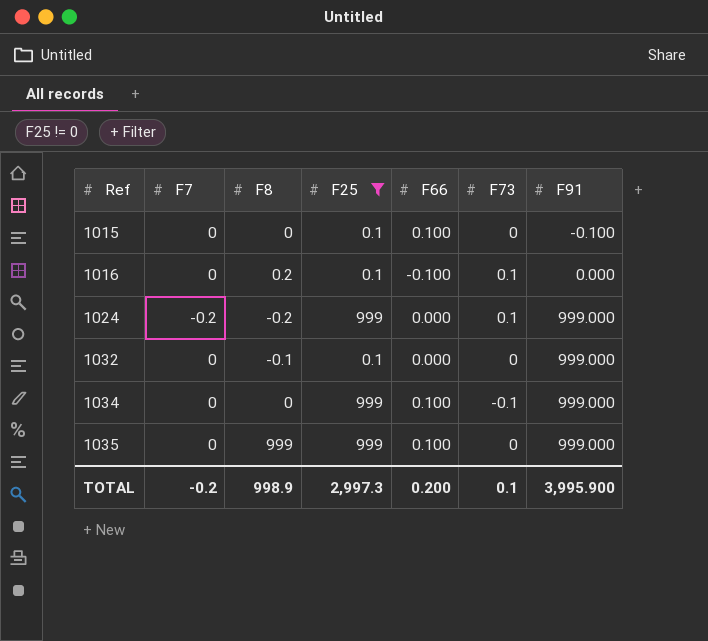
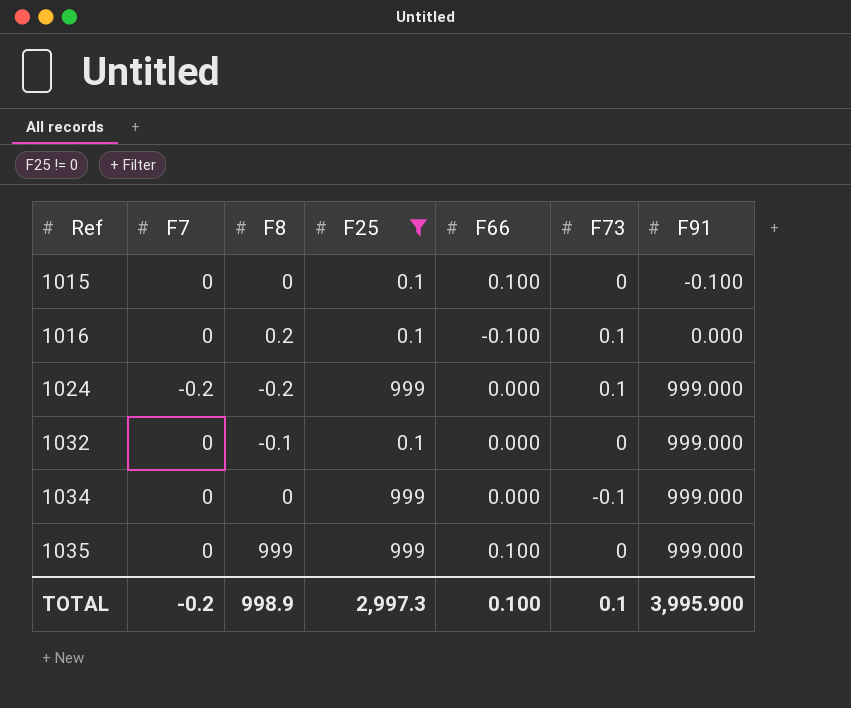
1034 | F66: 0.100 -> 0.000
TOTAL | F66: 0.200 -> 0.100

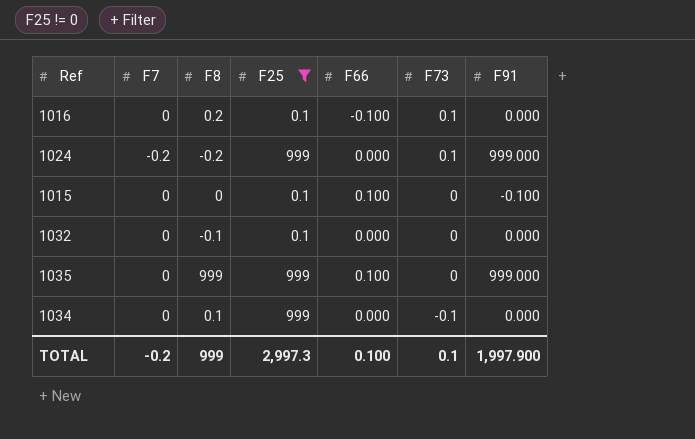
row order: Ref ascending -> F73 descending
1032 | F91: 999.000 -> 0.000
1034 | F8: 0 -> 0.1
1034 | F91: 999.000 -> 0.000
TOTAL | F8: 998.9 -> 999
TOTAL | F91: 3,995.900 -> 1,997.900

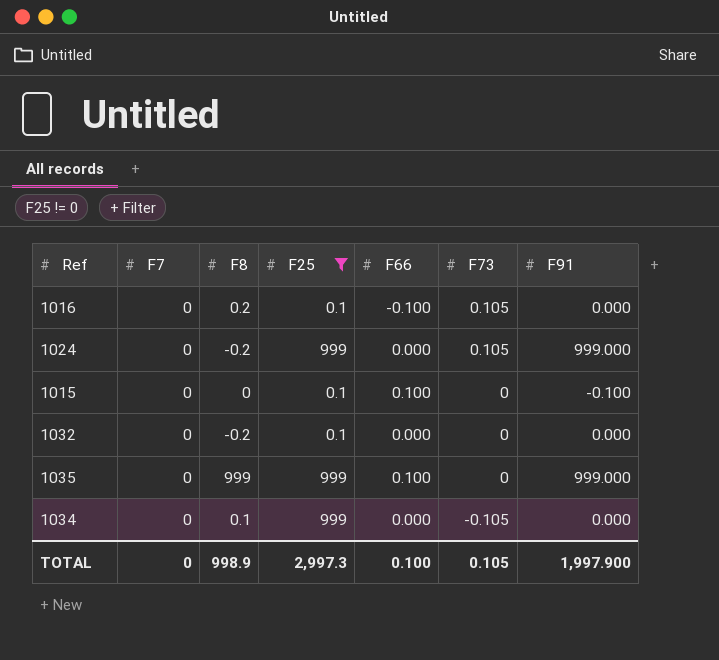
1016 | F73: 0.1 -> 0.105
1024 | F7: -0.2 -> 0
1024 | F73: 0.1 -> 0.105
1032 | F8: -0.1 -> -0.2
1034 | F73: -0.1 -> -0.105
TOTAL | F7: -0.2 -> 0
TOTAL | F8: 999 -> 998.9
TOTAL | F73: 0.1 -> 0.105

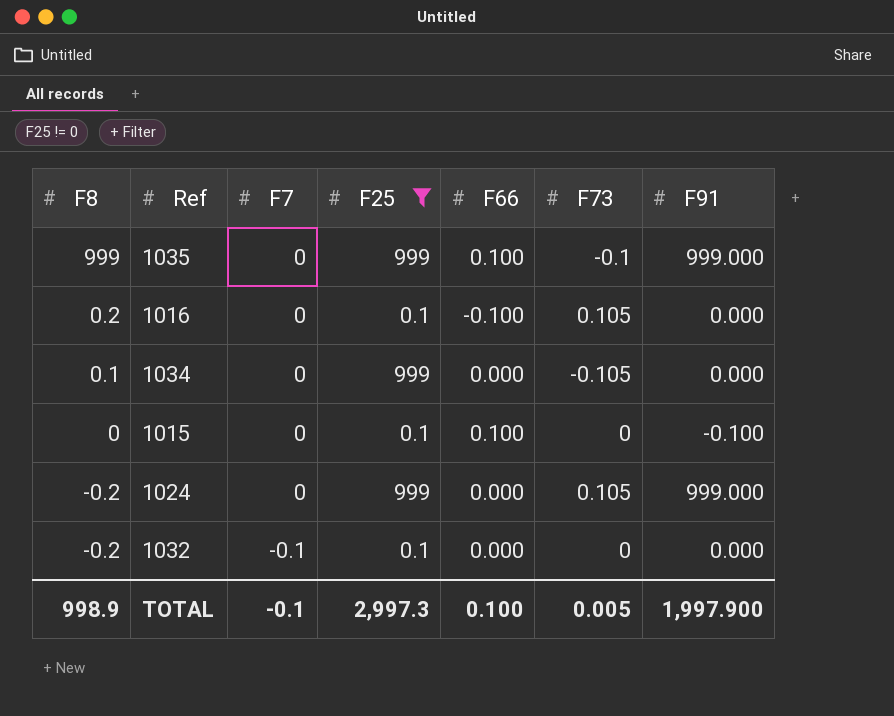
row order: F73 descending -> F8 descending
column F8 | position: 3 -> 1
1035 | F73: 0 -> -0.1
1032 | F7: 0 -> -0.1
TOTAL | F7: 0 -> -0.1
TOTAL | F73: 0.105 -> 0.005

